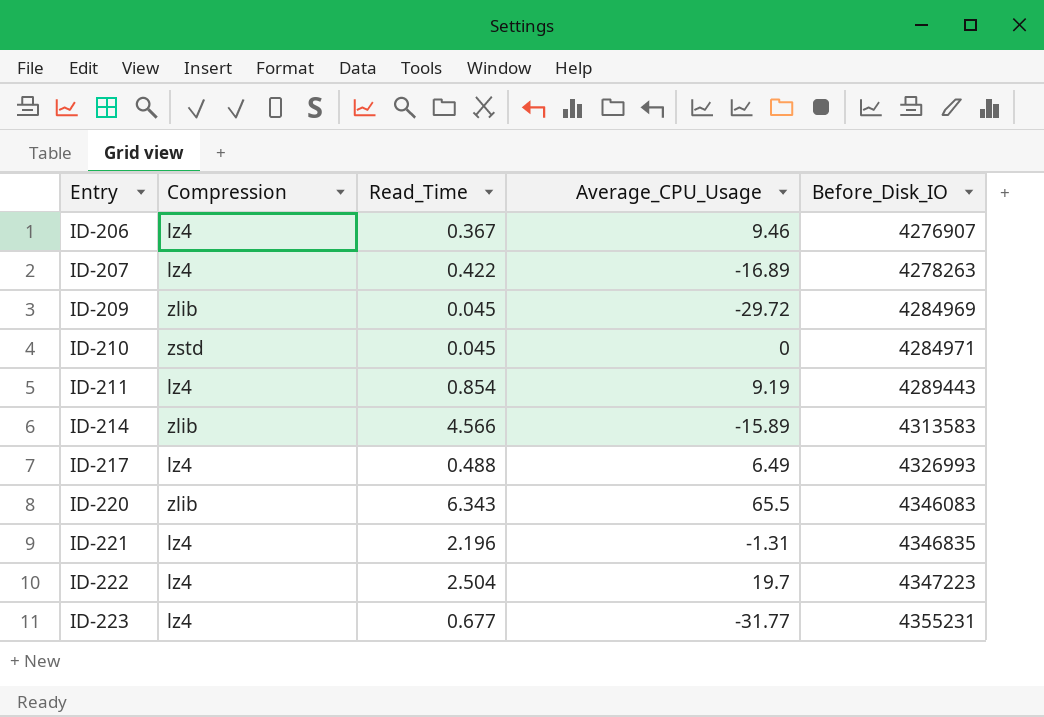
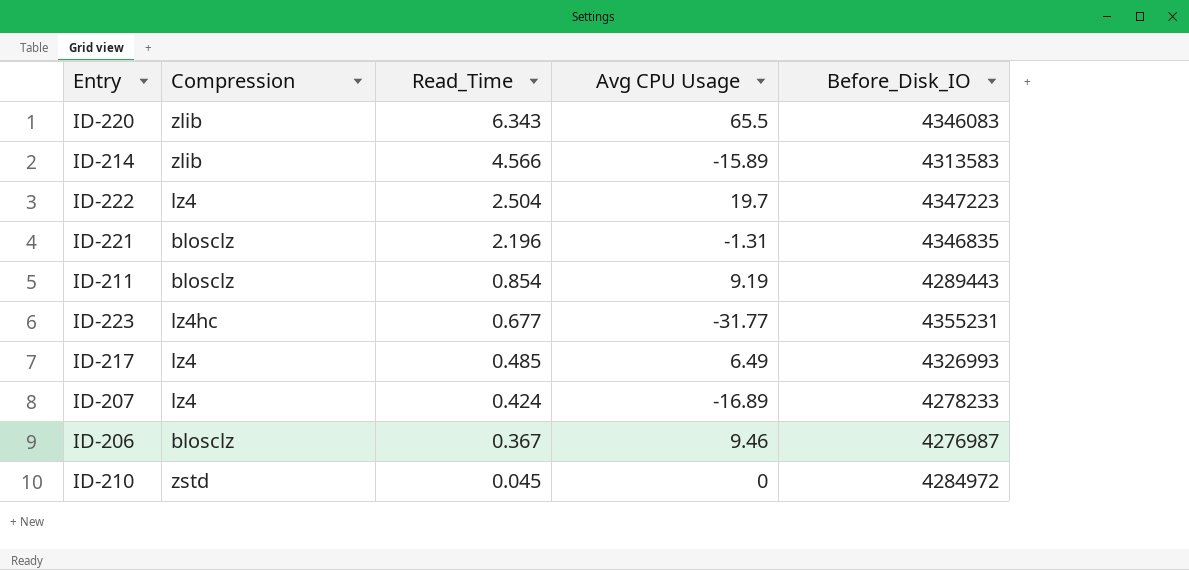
row order: Entry ascending -> Read_Time descending
column name: Average_CPU_Usage -> Avg CPU Usage
row ID-209: zlib | 0.045 | -29.72 | 4284969 -> none
ID-221 | Compression: lz4 -> blosclz
ID-211 | Compression: lz4 -> blosclz
ID-223 | Compression: lz4 -> lz4hc
ID-217 | Read_Time: 0.488 -> 0.485
ID-207 | Read_Time: 0.422 -> 0.424
ID-207 | Before_Disk_IO: 4278263 -> 4278233
ID-206 | Compression: lz4 -> blosclz
ID-206 | Before_Disk_IO: 4276907 -> 4276987
ID-210 | Before_Disk_IO: 4284971 -> 4284972

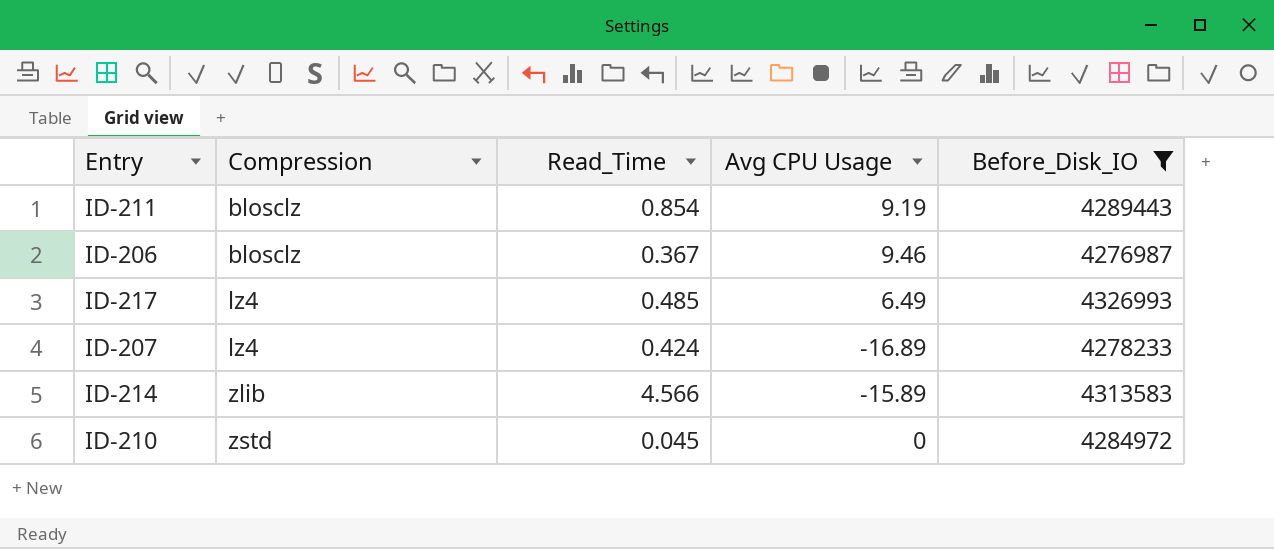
filter: none -> Before_Disk_IO <= 4326993
row order: Read_Time descending -> Compression ascending

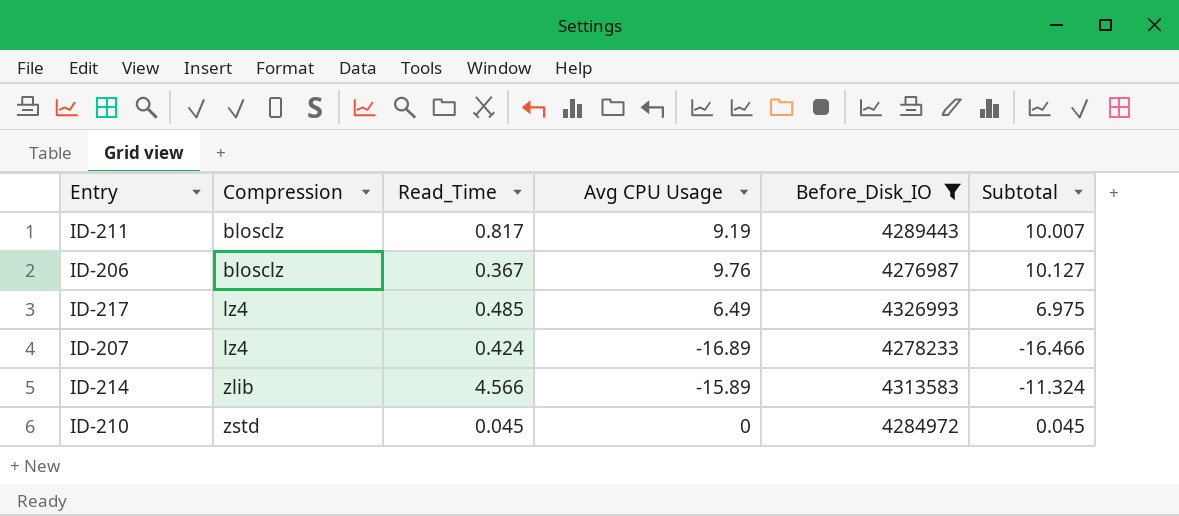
column Subtotal | formula: none -> [Read_Time] + [Avg CPU Usage]
ID-211 | Read_Time: 0.854 -> 0.817
ID-206 | Avg CPU Usage: 9.46 -> 9.76

